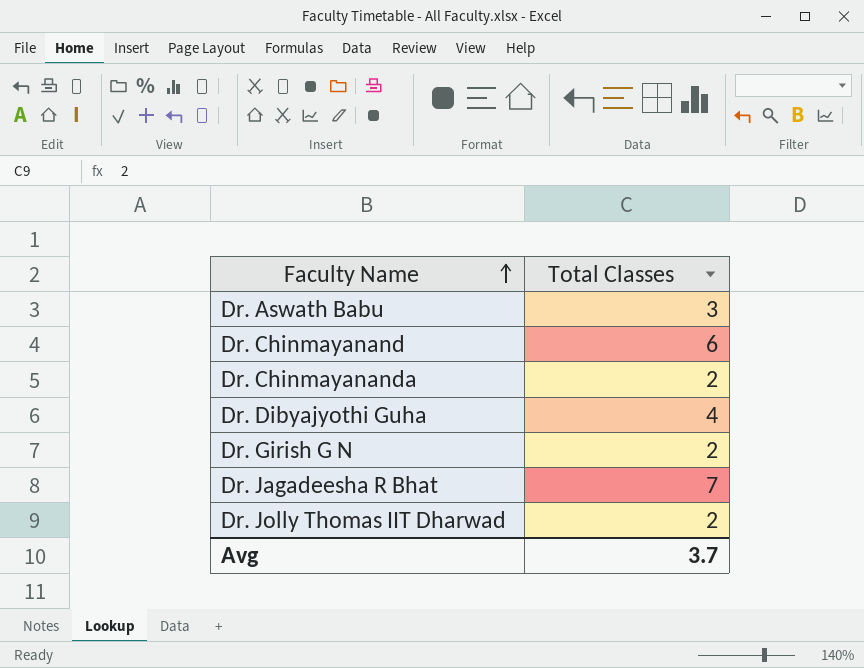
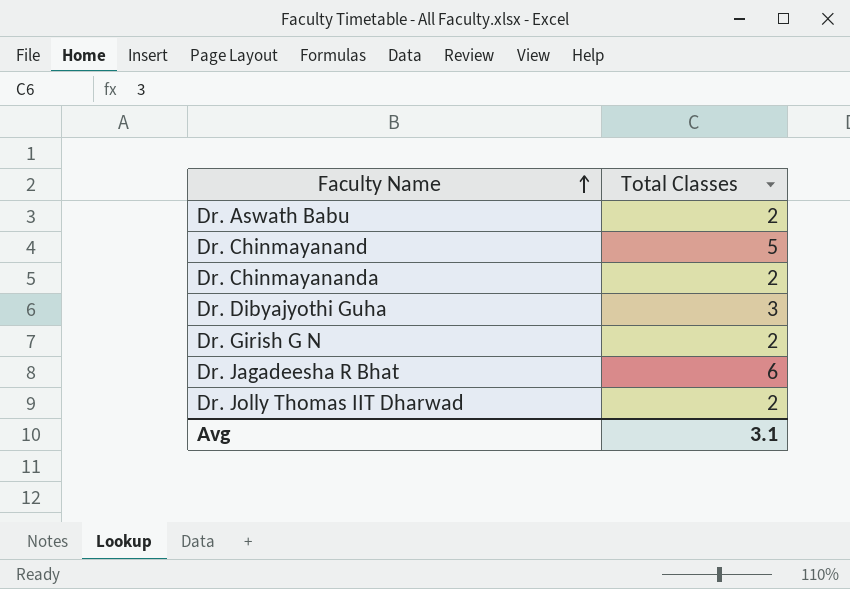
Dr. Aswath Babu | Total Classes: 3 -> 2
Dr. Chinmayanand | Total Classes: 6 -> 5
Dr. Dibyajyothi Guha | Total Classes: 4 -> 3
Dr. Jagadeesha R Bhat | Total Classes: 7 -> 6
Avg | Total Classes: 3.7 -> 3.1

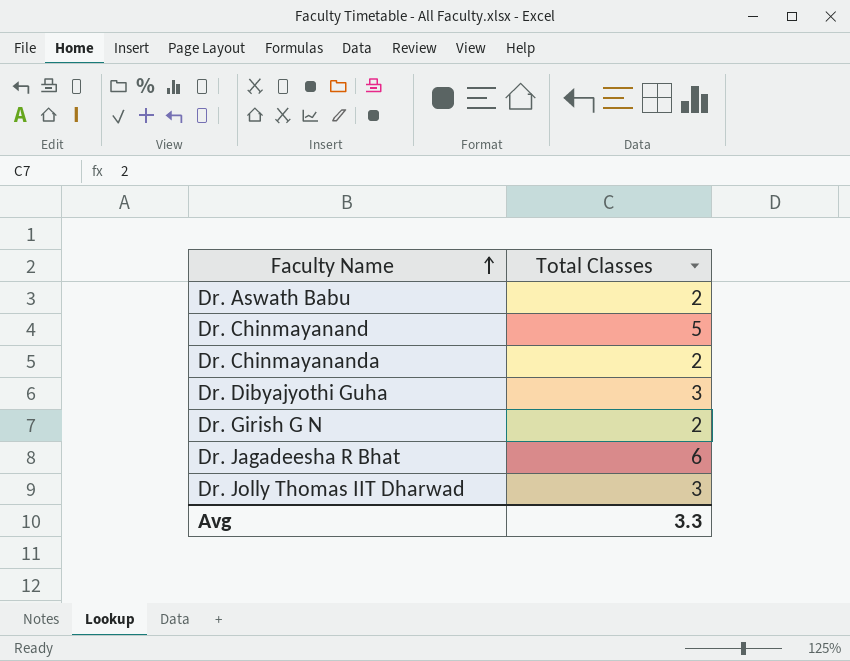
Dr. Jolly Thomas IIT Dharwad | Total Classes: 2 -> 3
Avg | Total Classes: 3.1 -> 3.3

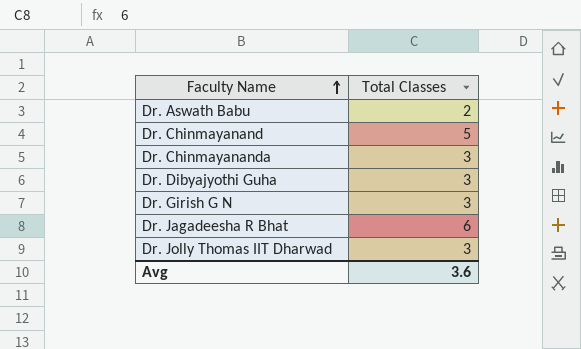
Dr. Chinmayananda | Total Classes: 2 -> 3
Dr. Girish G N | Total Classes: 2 -> 3
Avg | Total Classes: 3.3 -> 3.6

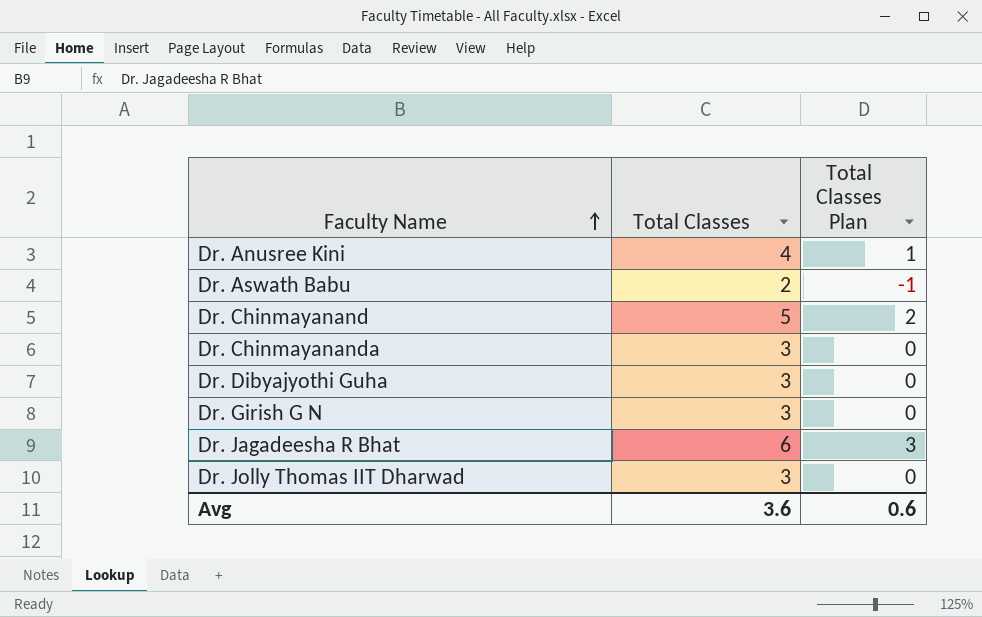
column Total Classes Plan | formula: none -> [Total Classes] - 3
row Dr. Anusree Kini: none -> 4 | 1

